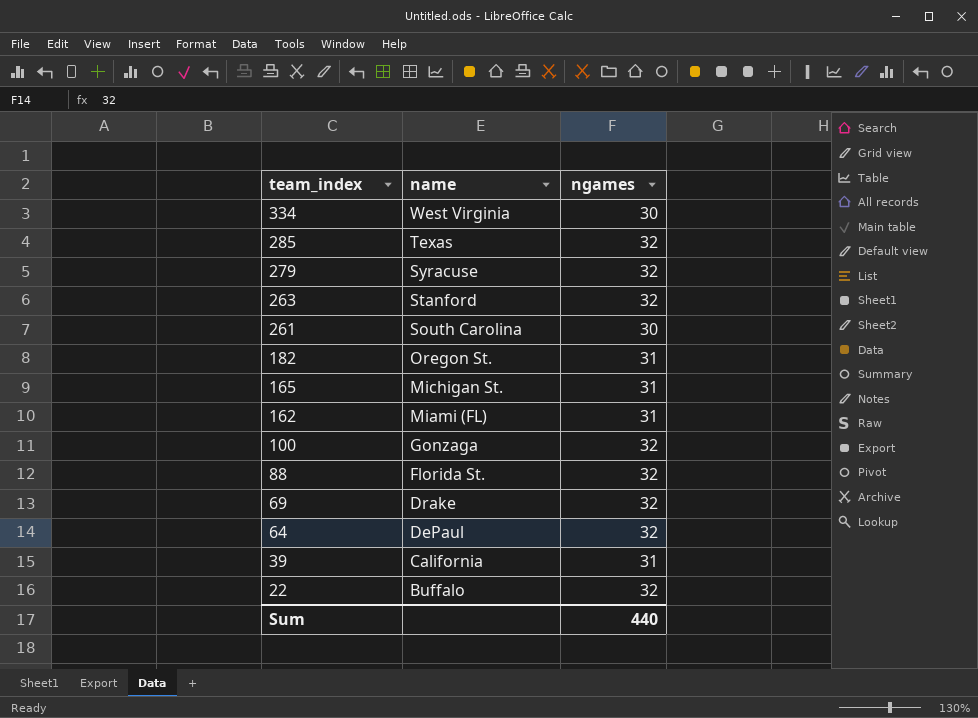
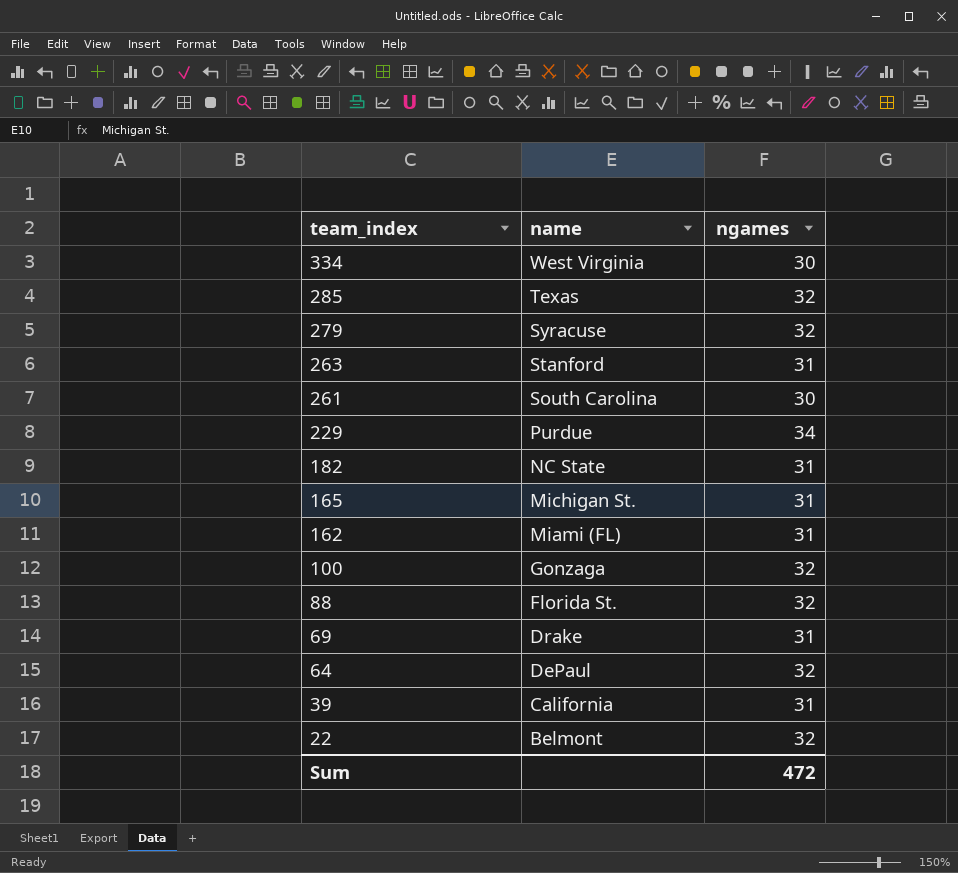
263 | ngames: 32 -> 31
row 229: none -> Purdue | 34
182 | name: Oregon St. -> NC State
69 | ngames: 32 -> 31
22 | name: Buffalo -> Belmont
Sum | ngames: 440 -> 472

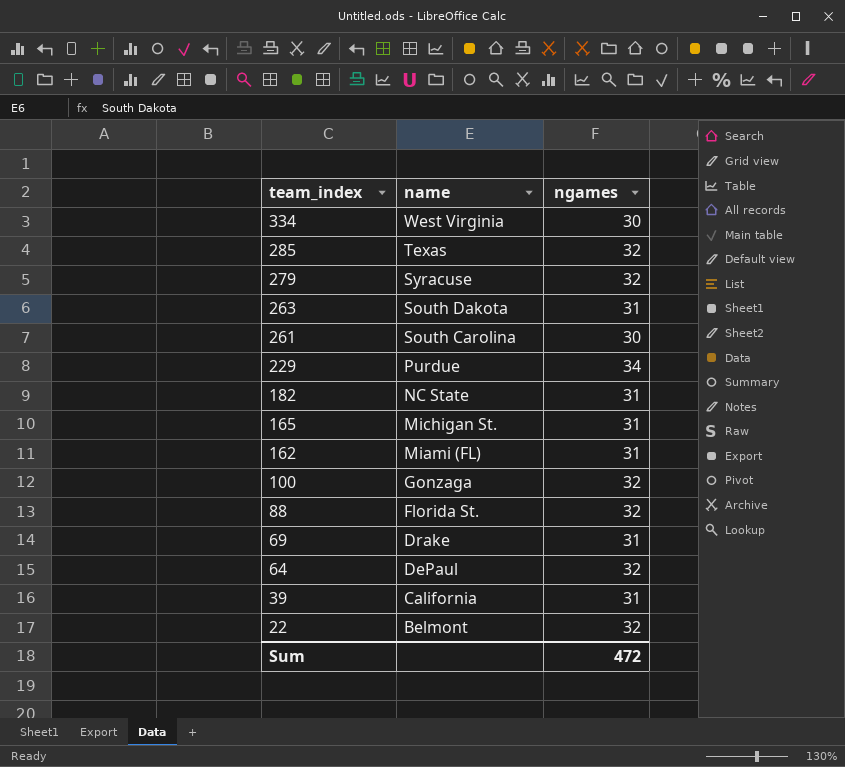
263 | name: Stanford -> South Dakota

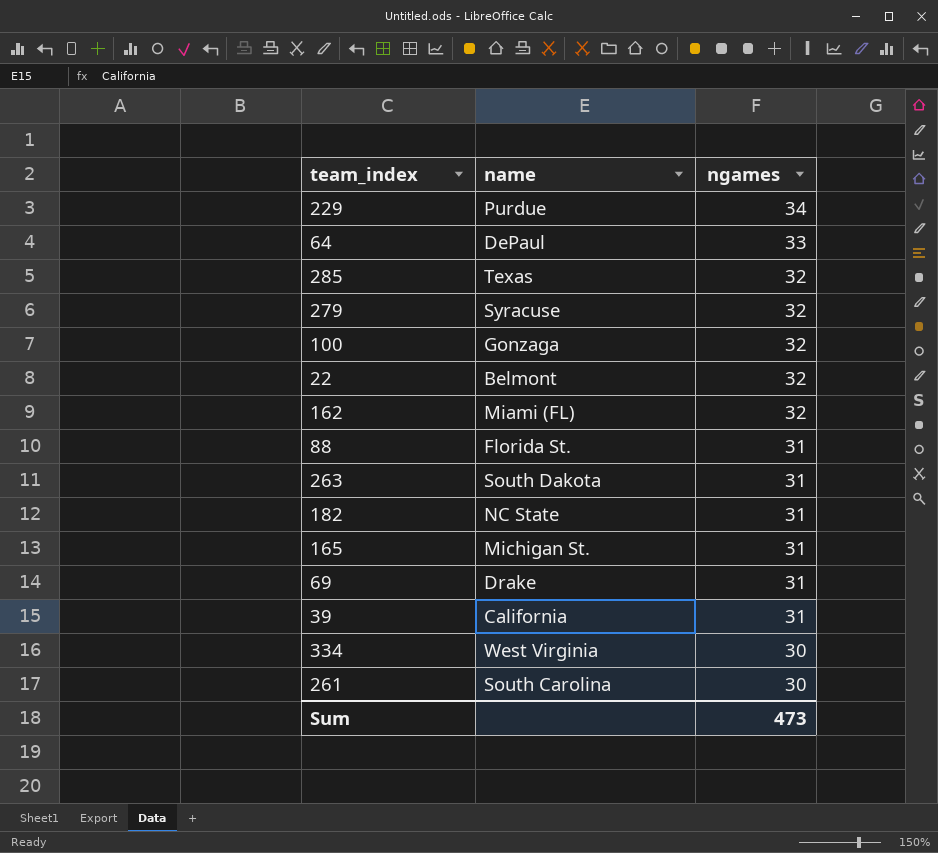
row order: team_index descending -> ngames descending
64 | ngames: 32 -> 33
162 | ngames: 31 -> 32
88 | ngames: 32 -> 31
Sum | ngames: 472 -> 473

